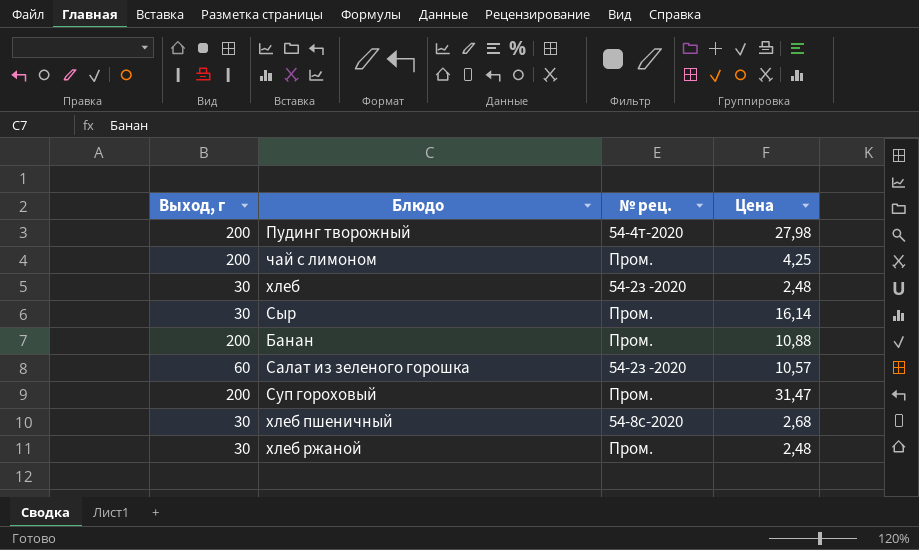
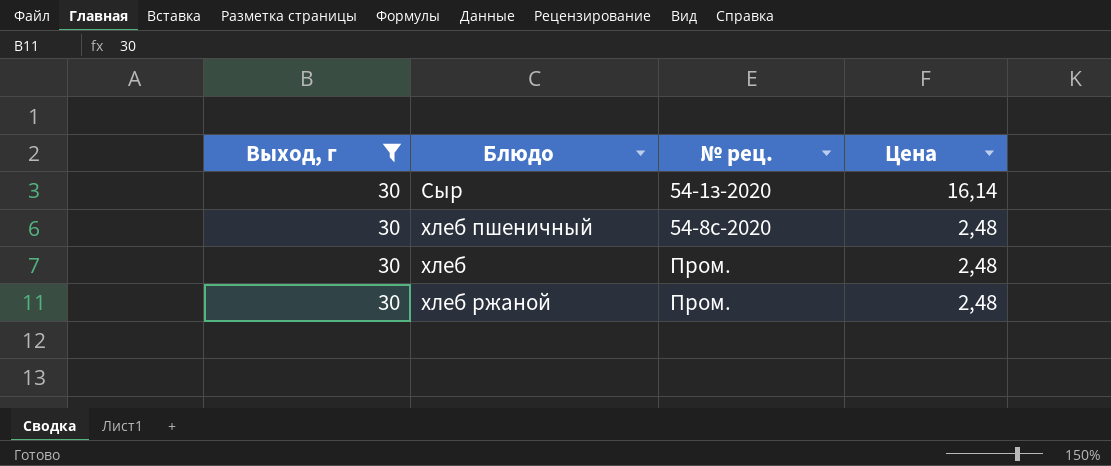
filter: none -> Выход, г = 30
row order: none -> № рец. ascending
Сыр | № рец.: Пром. -> 54-1з-2020
хлеб пшеничный | Цена: 2,68 -> 2,48
хлеб | № рец.: 54-2з -2020 -> Пром.

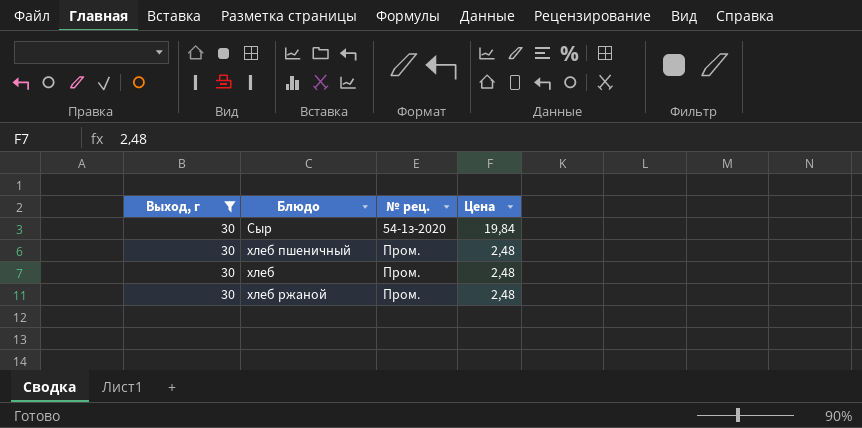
Сыр | Цена: 16,14 -> 19,84
хлеб пшеничный | № рец.: 54-8с-2020 -> Пром.

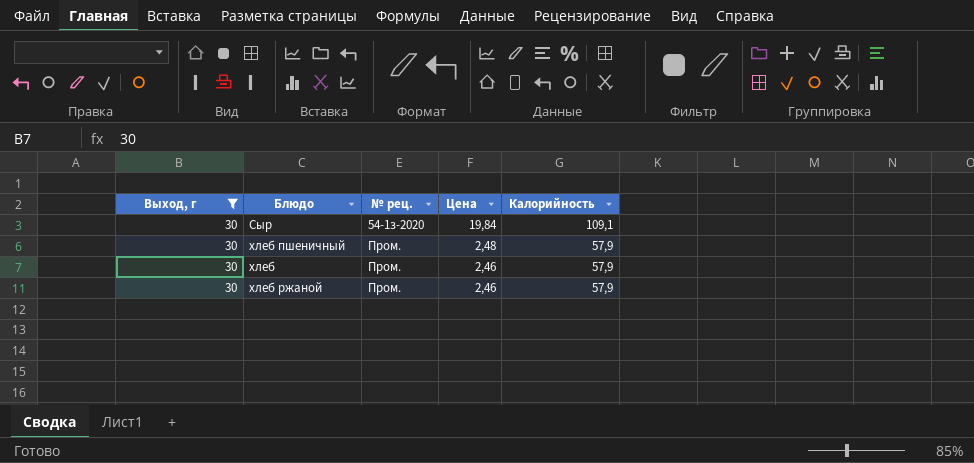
column Калорийность | position: none -> 5
хлеб | Цена: 2,48 -> 2,46
хлеб ржаной | Цена: 2,48 -> 2,46

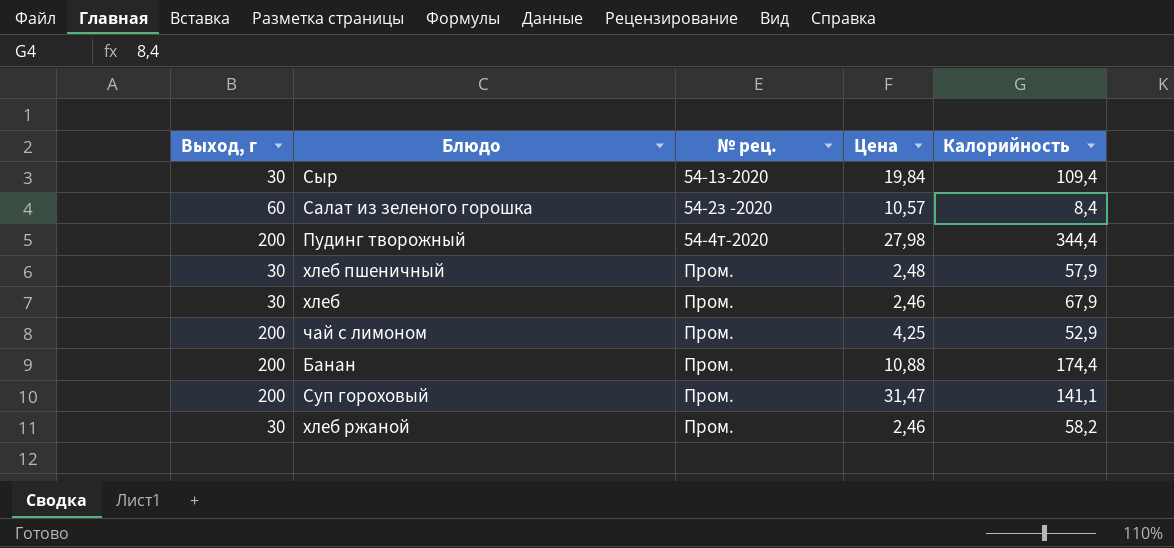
filter: Выход, г = 30 -> none
Сыр | Калорийность: 109,1 -> 109,4
хлеб | Калорийность: 57,9 -> 67,9
хлеб ржаной | Калорийность: 57,9 -> 58,2

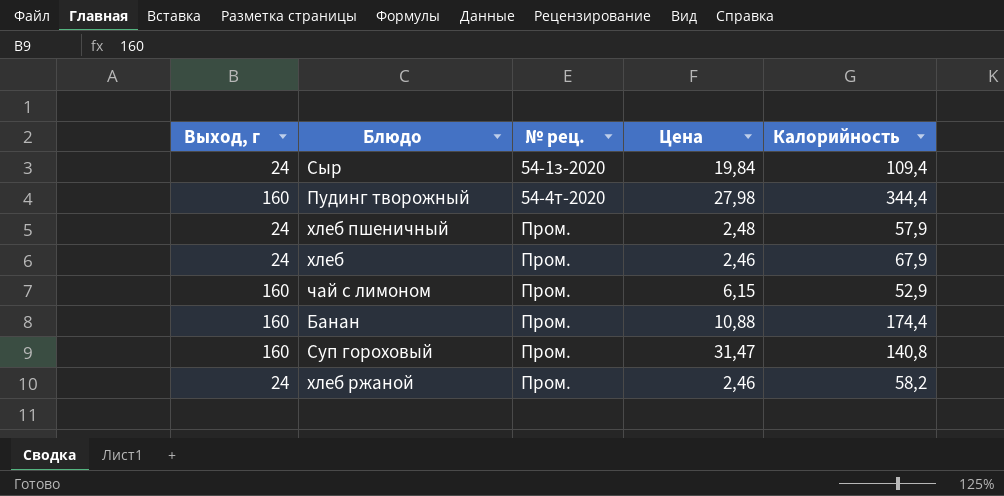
row Салат из зеленого горошка: 60 | 54-2з -2020 | 10,57 | 8,4 -> none
Сыр | Выход, г: 30 -> 24
Пудинг творожный | Выход, г: 200 -> 160
хлеб пшеничный | Выход, г: 30 -> 24
хлеб | Выход, г: 30 -> 24
чай с лимоном | Выход, г: 200 -> 160
чай с лимоном | Цена: 4,25 -> 6,15
Банан | Выход, г: 200 -> 160
Суп гороховый | Выход, г: 200 -> 160
Суп гороховый | Калорийность: 141,1 -> 140,8
хлеб ржаной | Выход, г: 30 -> 24

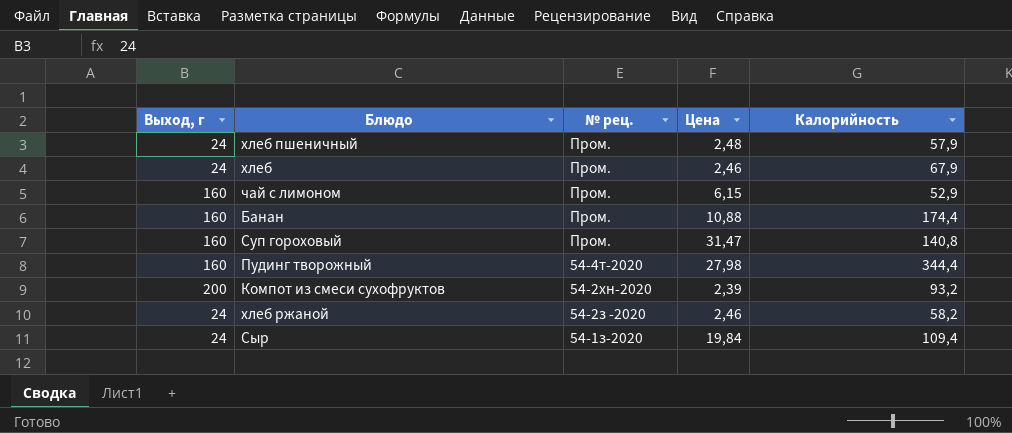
row order: № рец. ascending -> № рец. descending
row Компот из смеси сухофруктов: none -> 200 | 54-2хн-2020 | 2,39 | 93,2
хлеб ржаной | № рец.: Пром. -> 54-2з -2020

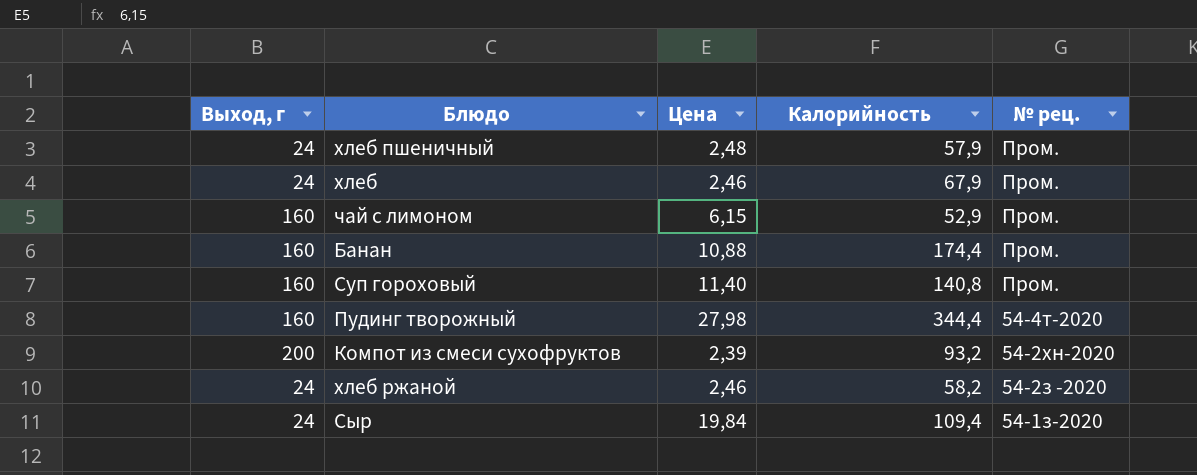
column № рец. | position: 3 -> 5
Суп гороховый | Цена: 31,47 -> 11,40

